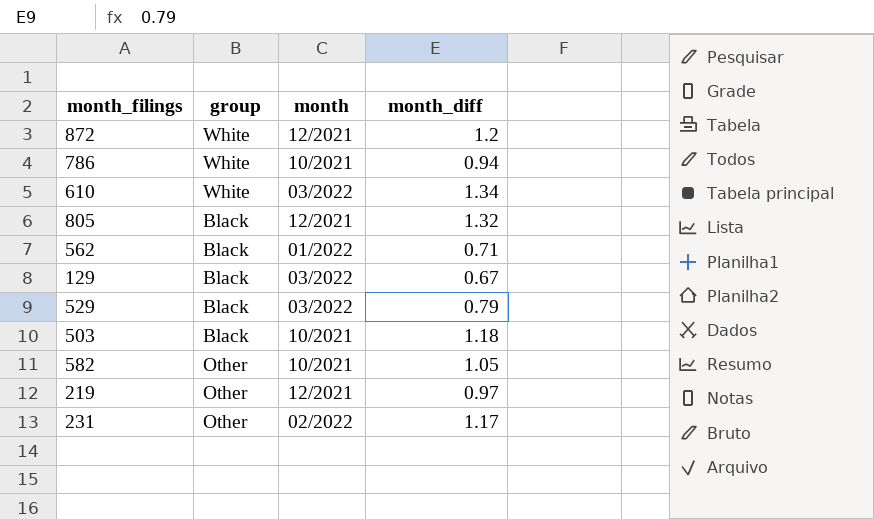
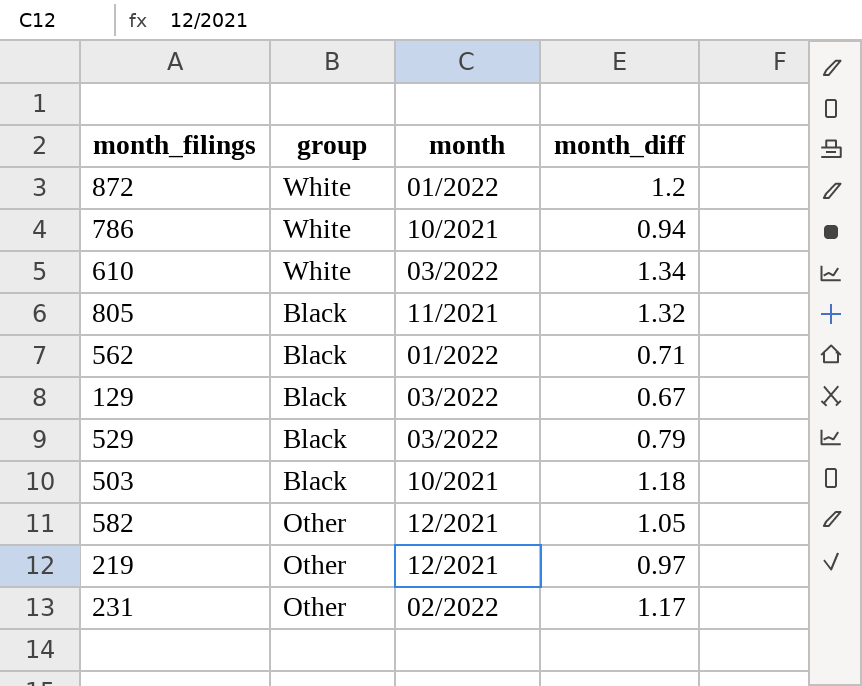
872 | month: 12/2021 -> 01/2022
805 | month: 12/2021 -> 11/2021
582 | month: 10/2021 -> 12/2021

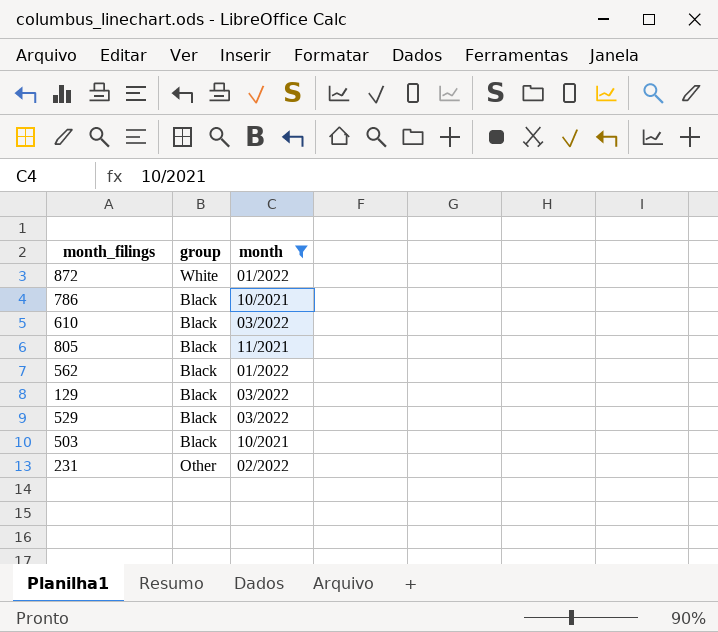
filter: none -> month != 12/2021
column month_diff | position: 4 -> none
786 | group: White -> Black
610 | group: White -> Black

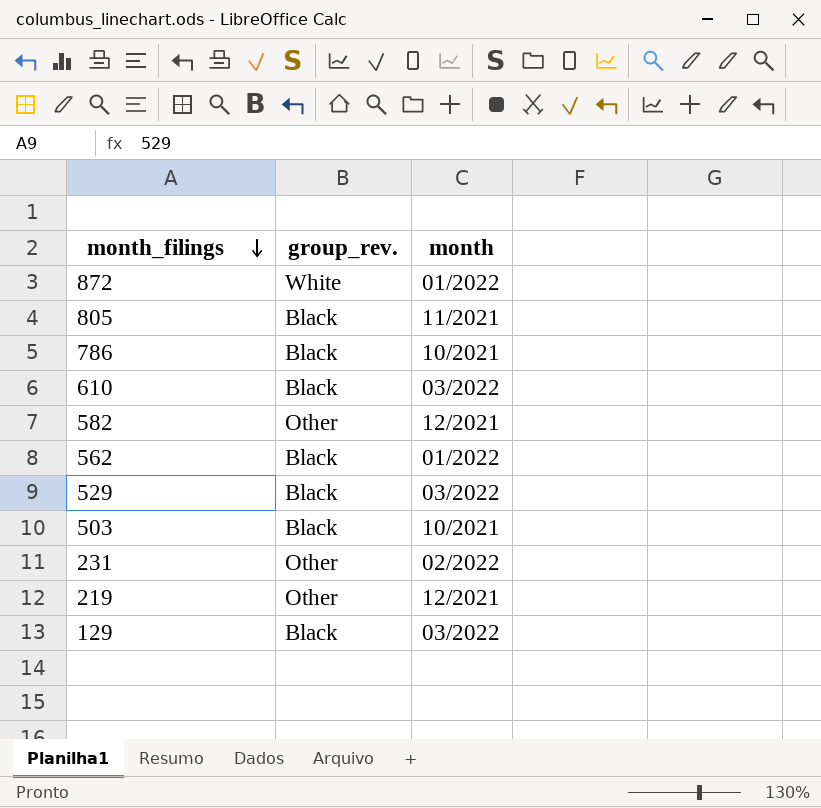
filter: month != 12/2021 -> none
row order: none -> month_filings descending
column name: group -> group_rev.

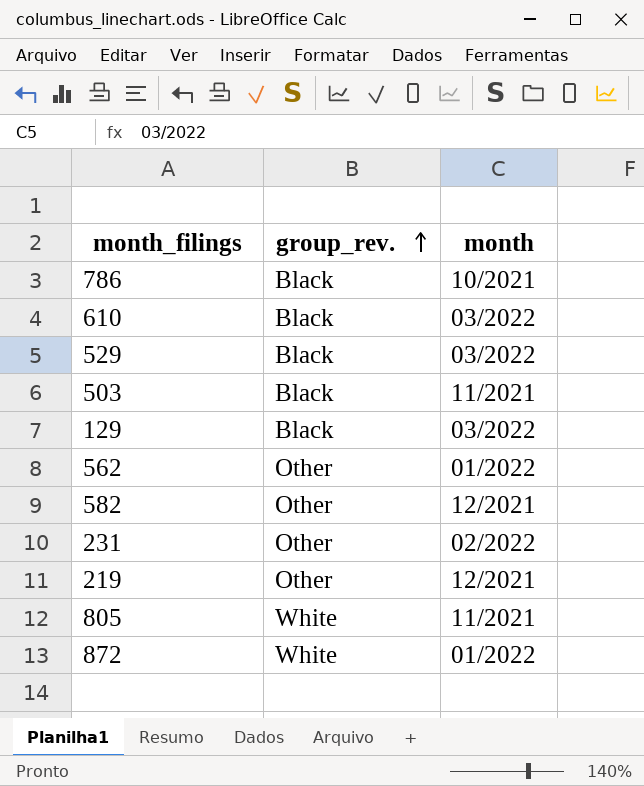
row order: month_filings descending -> group_rev. ascending
503 | month: 10/2021 -> 11/2021
562 | group_rev.: Black -> Other
805 | group_rev.: Black -> White

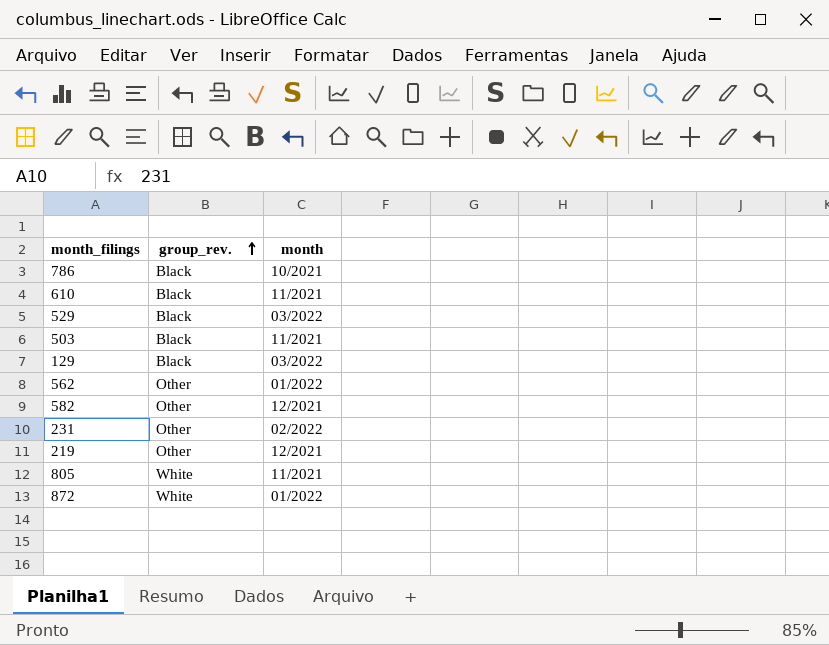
610 | month: 03/2022 -> 11/2021

